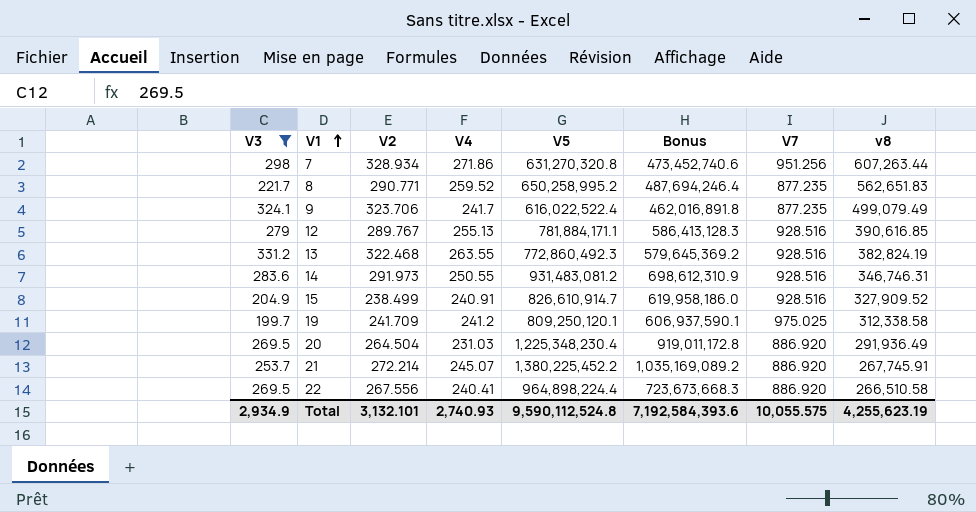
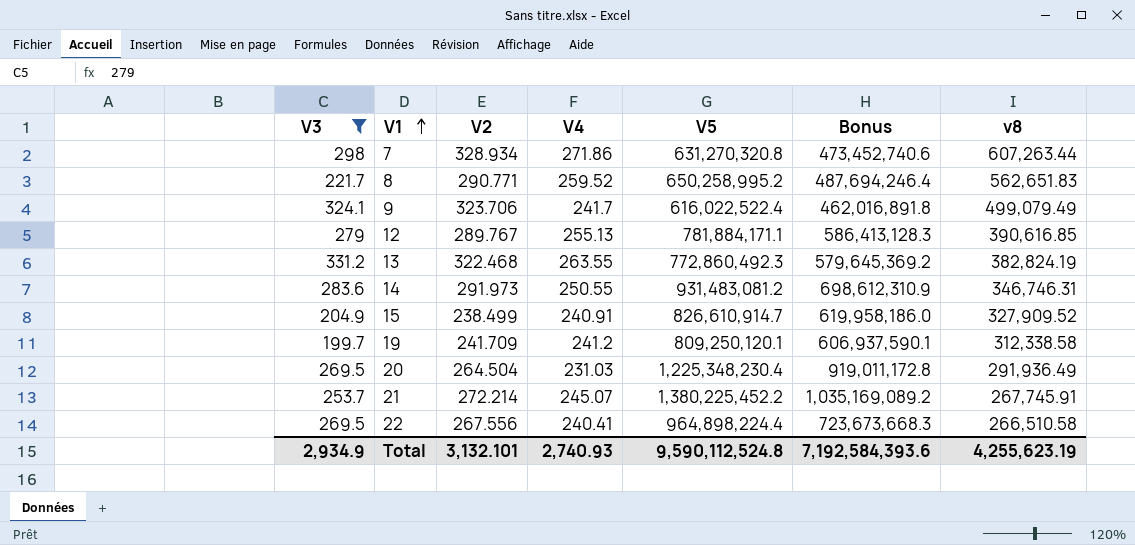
column V7 | position: 7 -> none

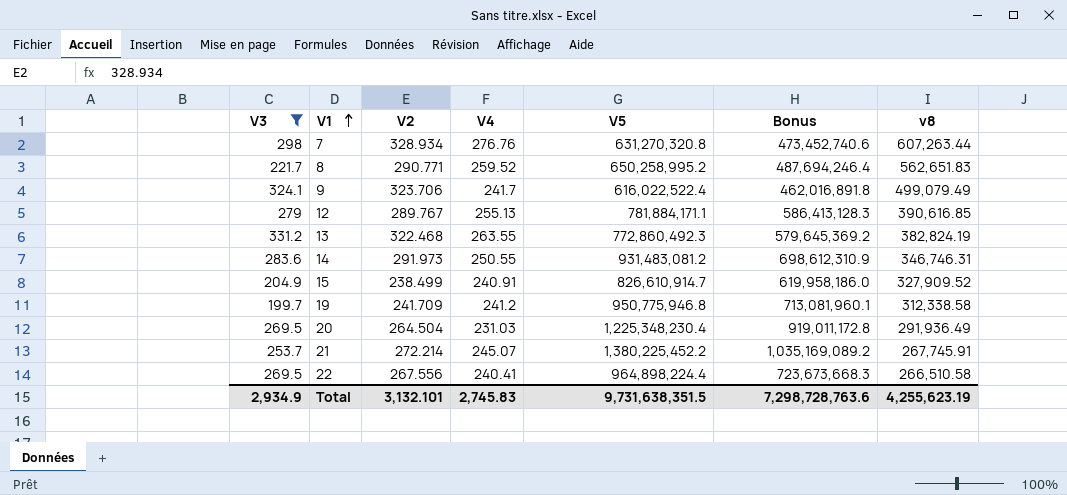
7 | V4: 271.86 -> 276.76
19 | V5: 809,250,120.1 -> 950,775,946.8
19 | Bonus: 606,937,590.1 -> 713,081,960.1
Total | V4: 2,740.93 -> 2,745.83
Total | V5: 9,590,112,524.8 -> 9,731,638,351.5
Total | Bonus: 7,192,584,393.6 -> 7,298,728,763.6

